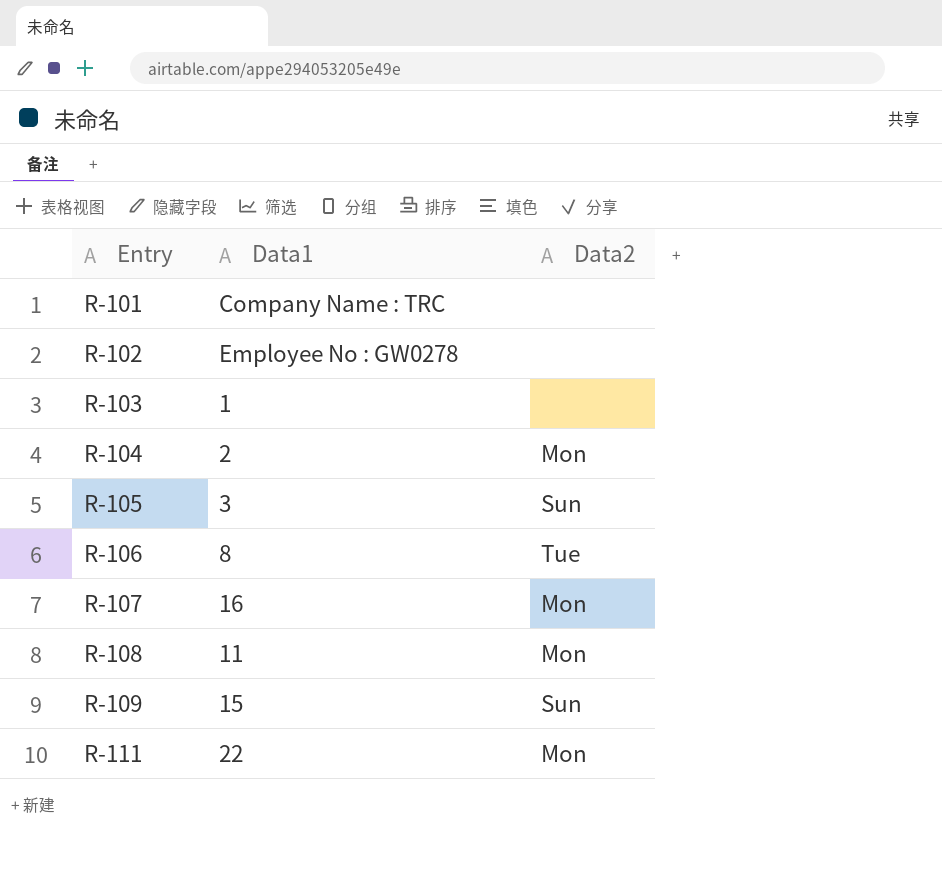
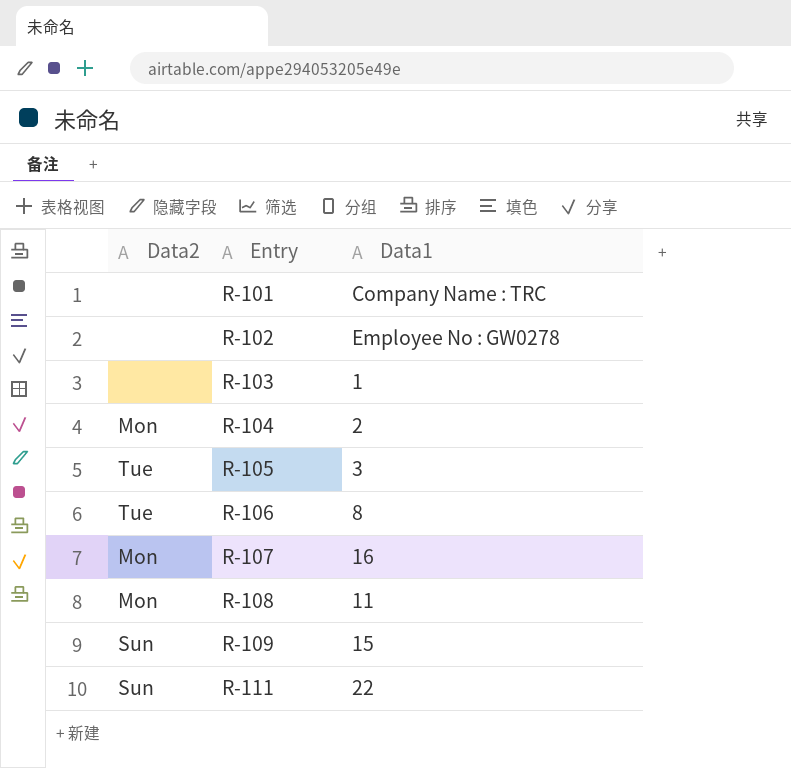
column Data2 | position: 3 -> 1
R-105 | Data2: Sun -> Tue
R-111 | Data2: Mon -> Sun

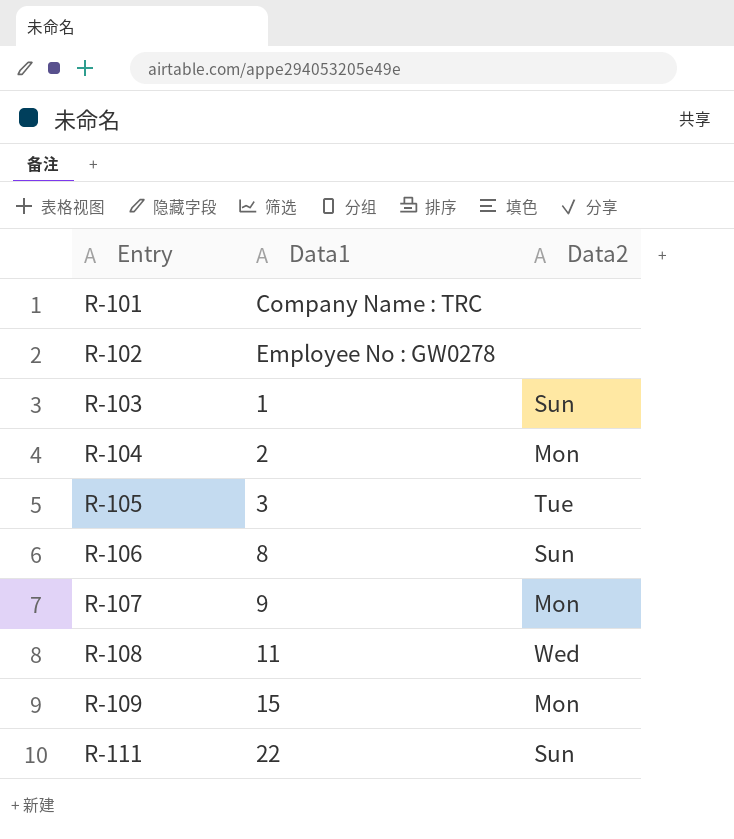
column Data2 | position: 1 -> 3
R-103 | Data2: none -> Sun
R-106 | Data2: Tue -> Sun
R-107 | Data1: 16 -> 9
R-108 | Data2: Mon -> Wed
R-109 | Data2: Sun -> Mon

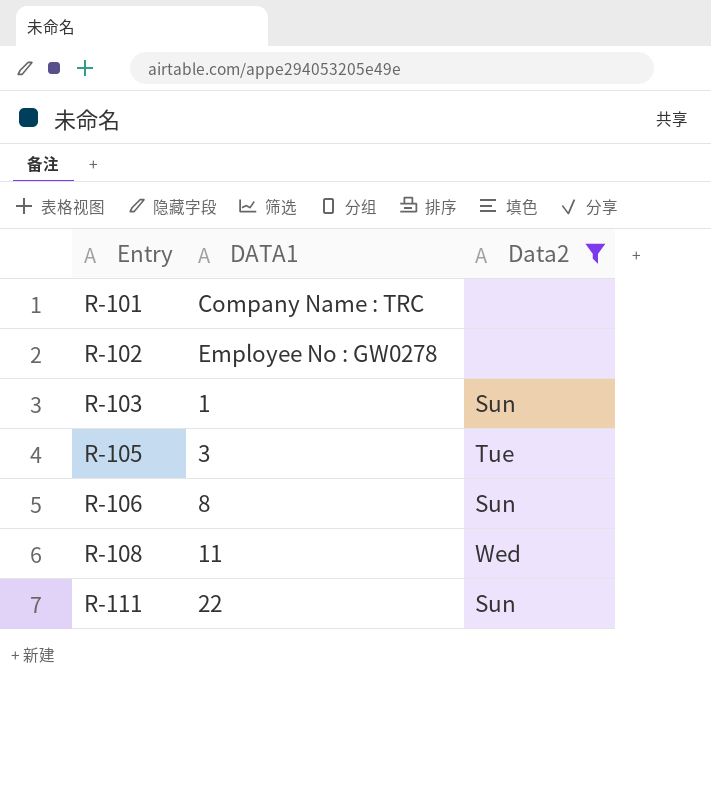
filter: none -> Data2 != Mon
column name: Data1 -> DATA1

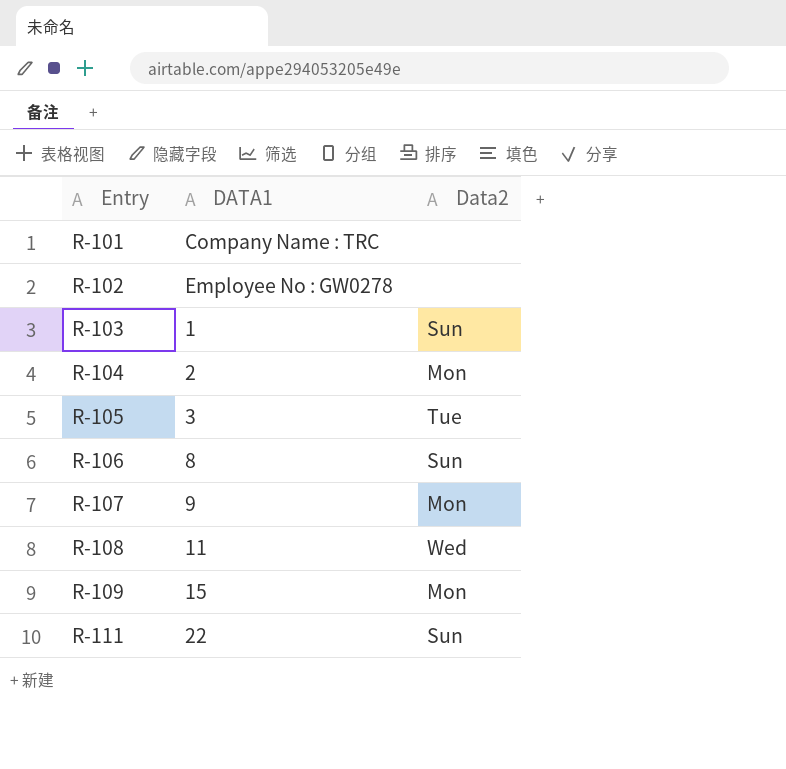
filter: Data2 != Mon -> none

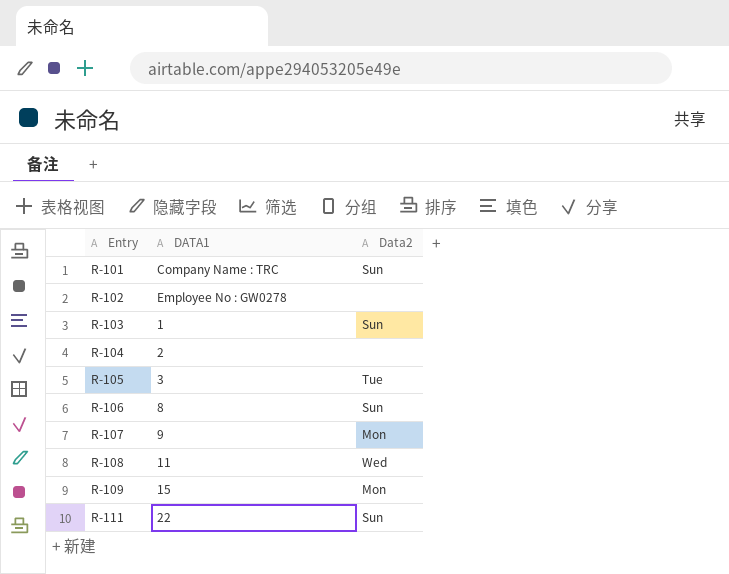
R-101 | Data2: none -> Sun
R-104 | Data2: Mon -> none

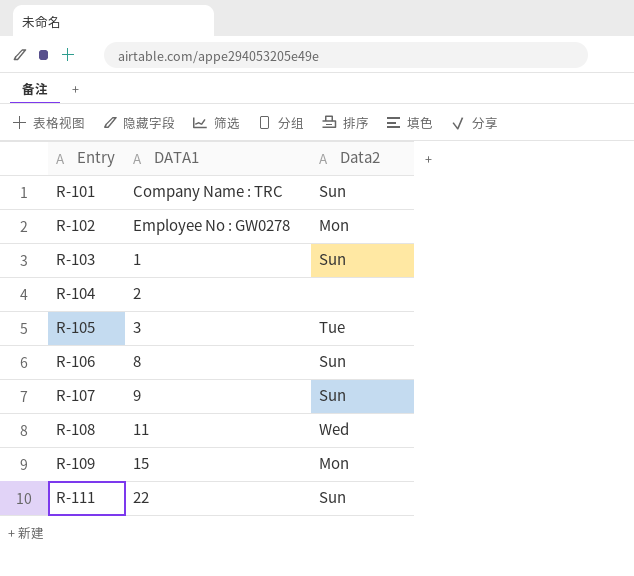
R-102 | Data2: none -> Mon
R-107 | Data2: Mon -> Sun

